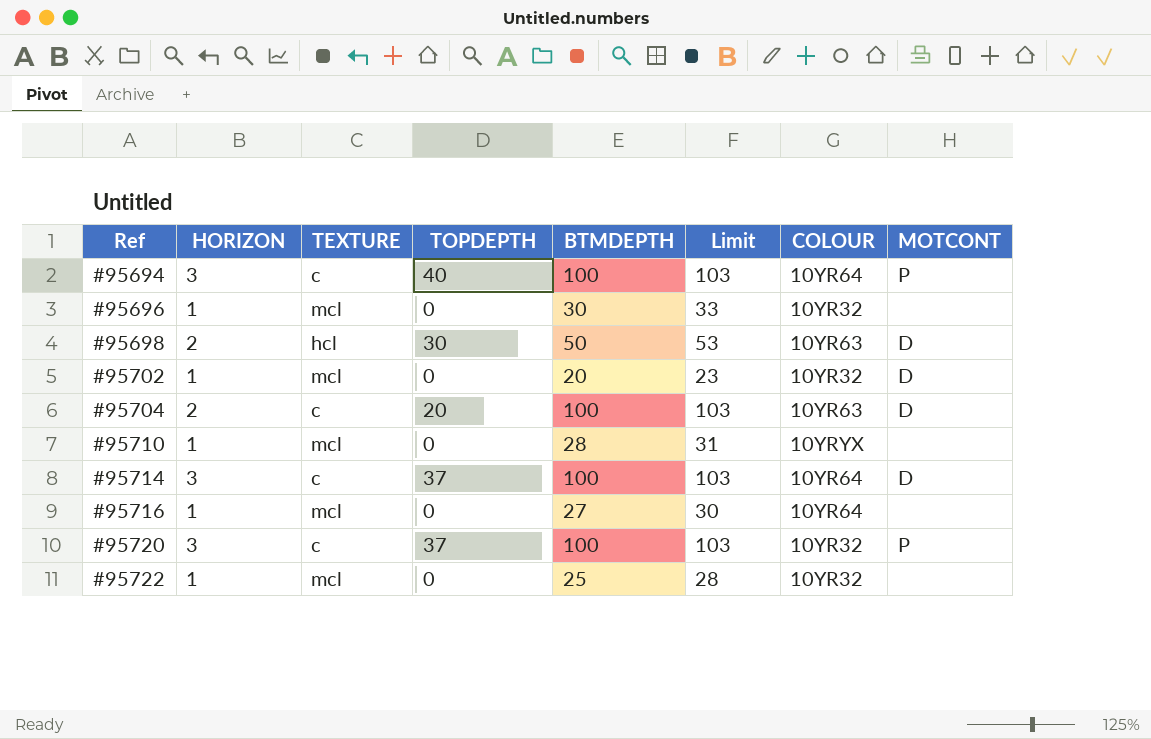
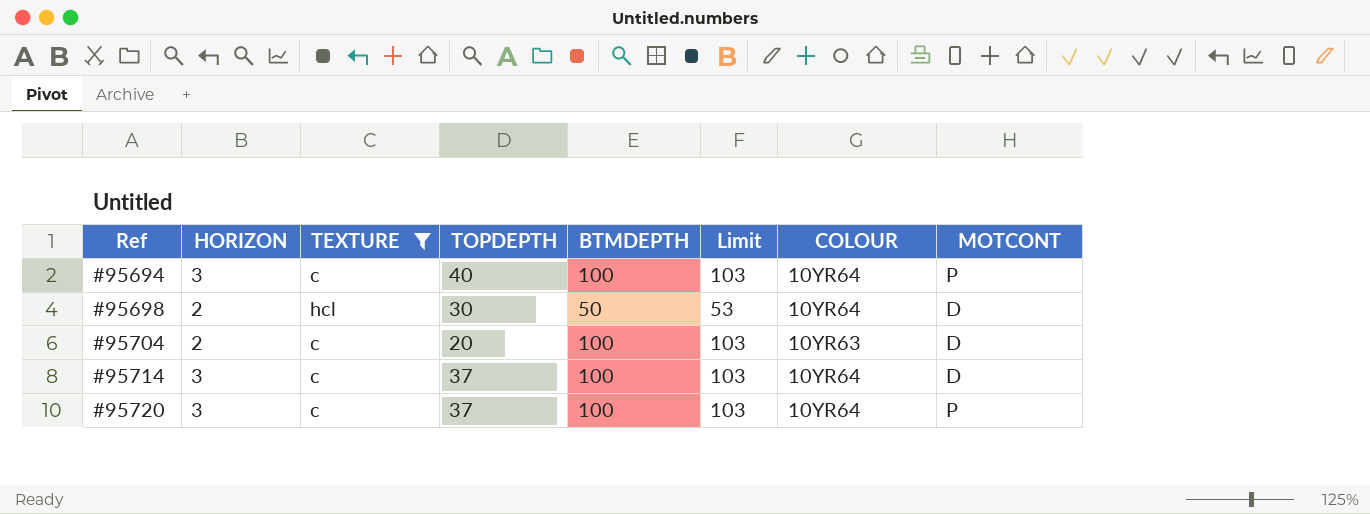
filter: none -> TEXTURE != mcl
#95698 | COLOUR: 10YR63 -> 10YR64
#95720 | COLOUR: 10YR32 -> 10YR64

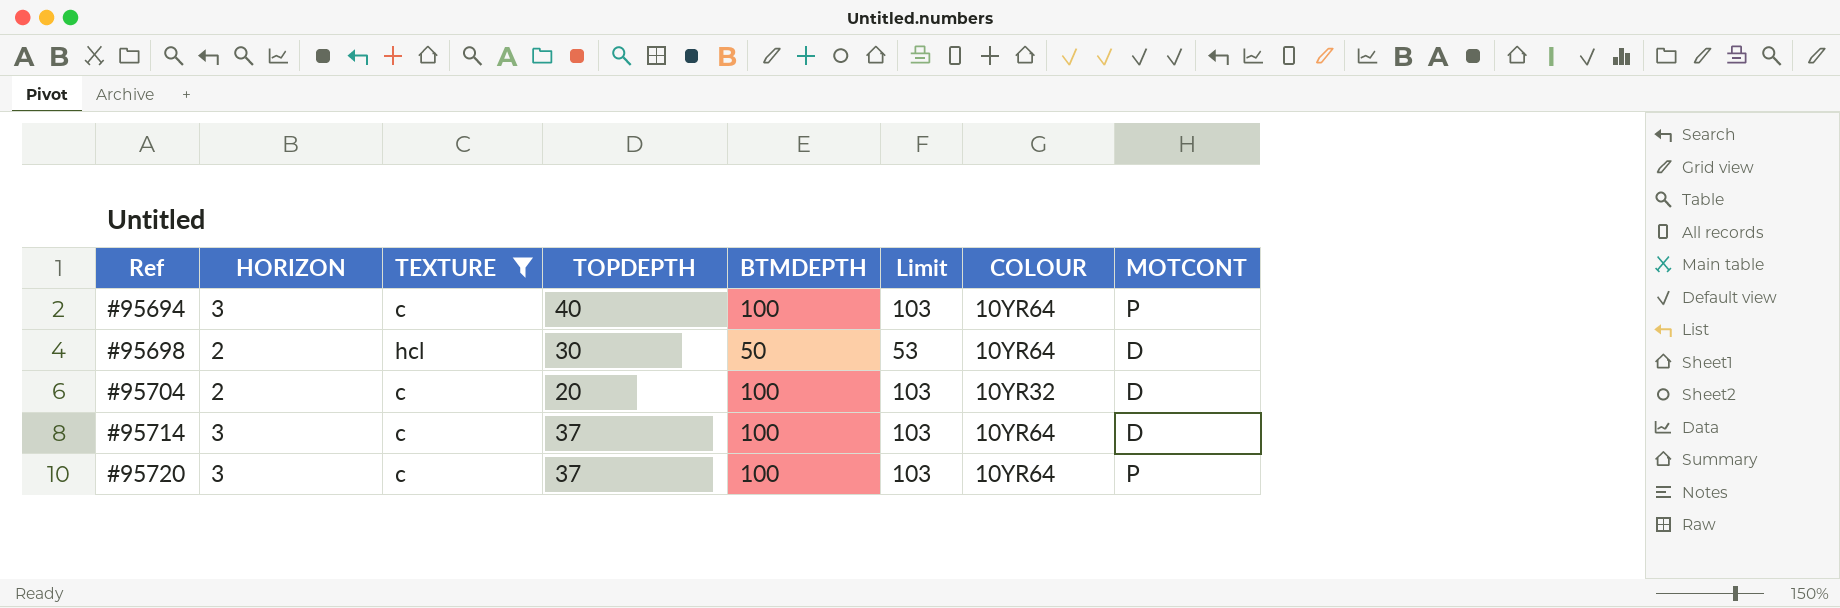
#95704 | COLOUR: 10YR63 -> 10YR32

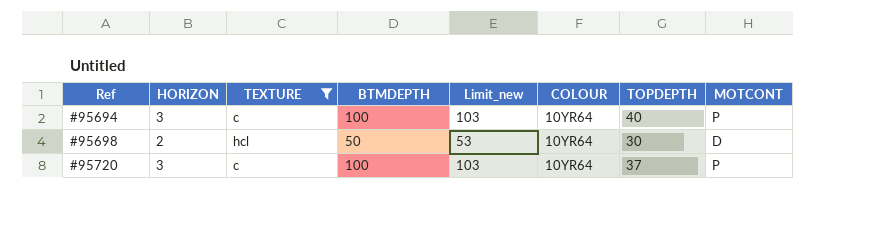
column name: Limit -> Limit_new
column TOPDEPTH | position: 4 -> 7
row #95704: 2 | c | 20 | 100 | 103 | 10YR32 | D -> none
row #95714: 3 | c | 37 | 100 | 103 | 10YR64 | D -> none

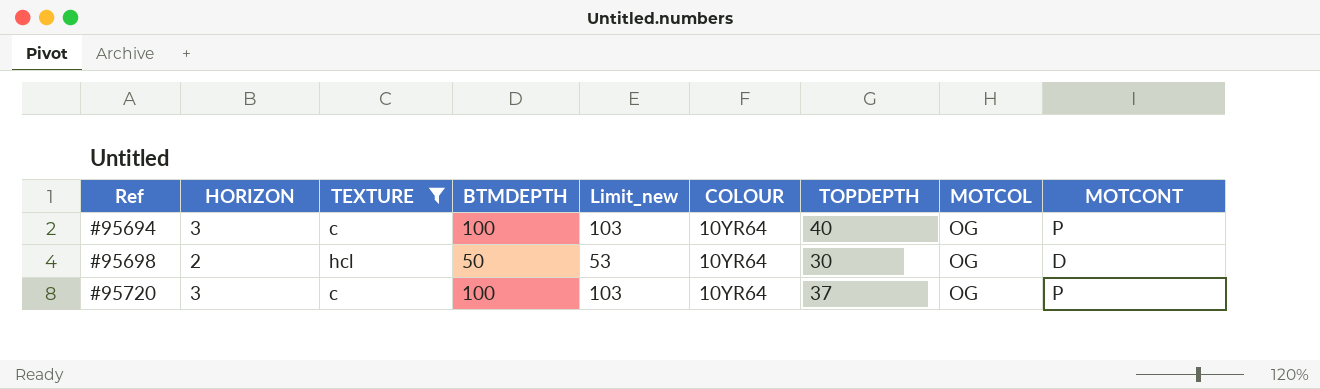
column MOTCOL | position: none -> 8

